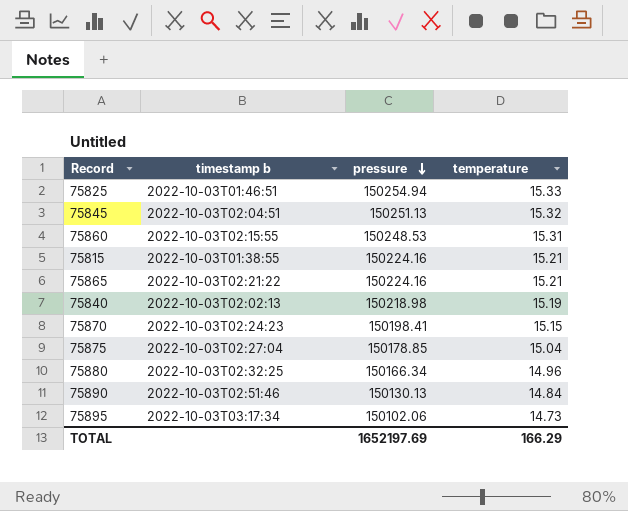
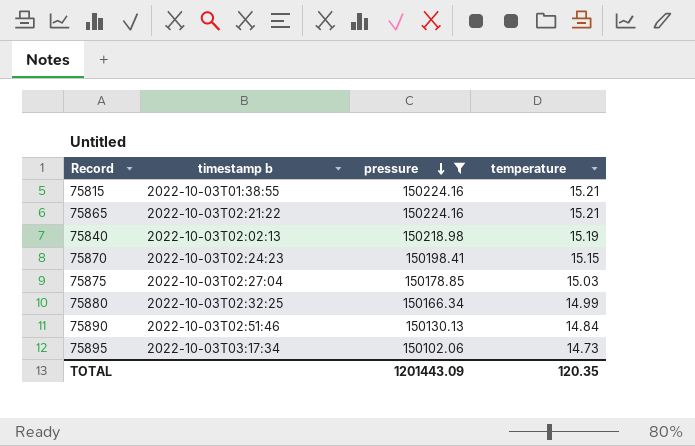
filter: none -> pressure <= 150224.16
75875 | temperature: 15.04 -> 15.03
75880 | temperature: 14.96 -> 14.99
TOTAL | pressure: 1652197.69 -> 1201443.09
TOTAL | temperature: 166.29 -> 120.35

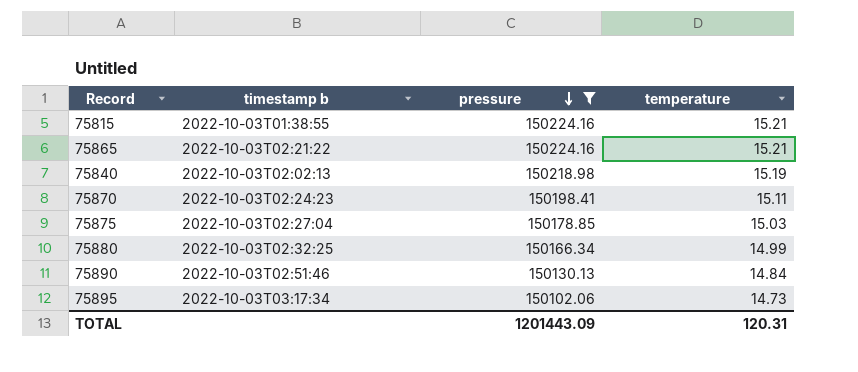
75870 | temperature: 15.15 -> 15.11
TOTAL | temperature: 120.35 -> 120.31

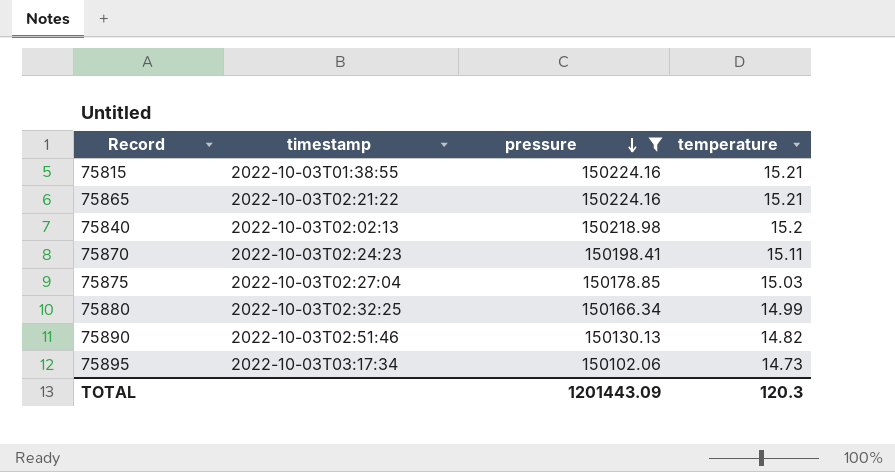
column name: timestamp b -> timestamp
75840 | temperature: 15.19 -> 15.2
75890 | temperature: 14.84 -> 14.82
TOTAL | temperature: 120.31 -> 120.3

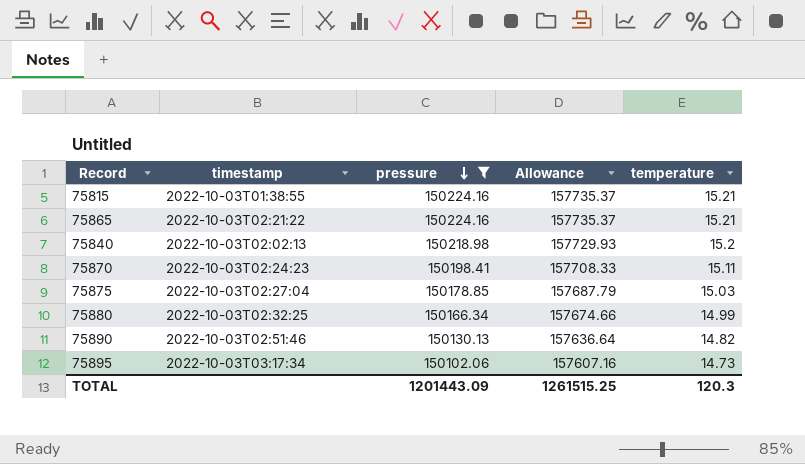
column Allowance | formula: none -> [pressure] * 1.05

